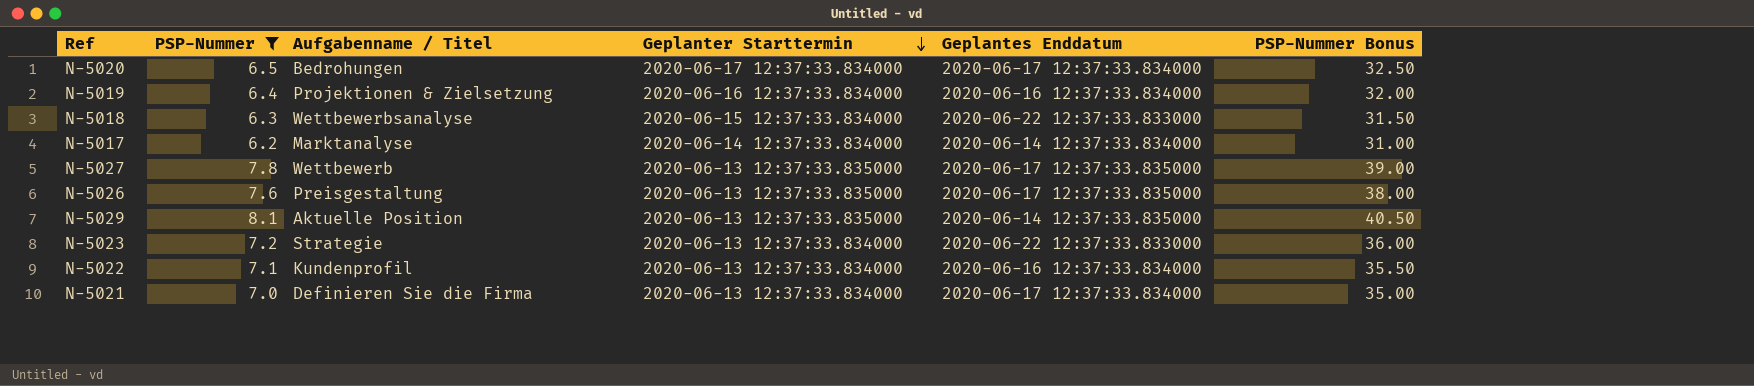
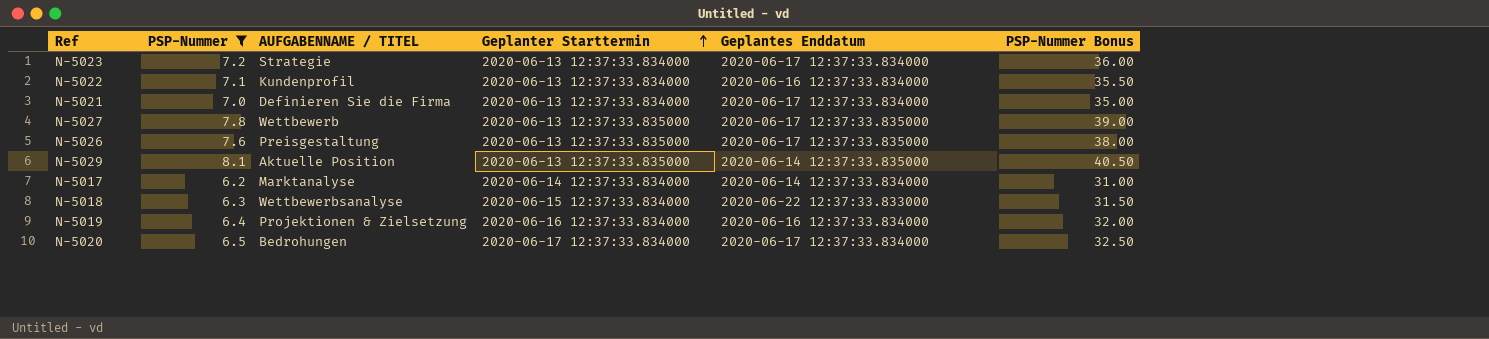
row order: Geplanter Starttermin descending -> Geplanter Starttermin ascending
column name: Aufgabenname / Titel -> AUFGABENNAME / TITEL
N-5023 | Geplantes Enddatum: 2020-06-22 12:37:33.833000 -> 2020-06-17 12:37:33.834000

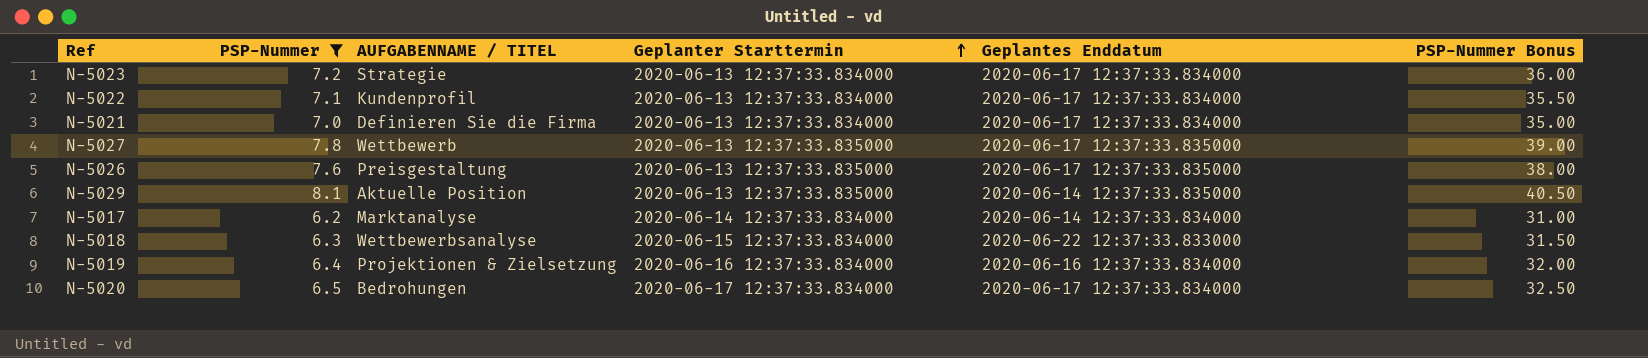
N-5022 | Geplantes Enddatum: 2020-06-16 12:37:33.834000 -> 2020-06-17 12:37:33.834000

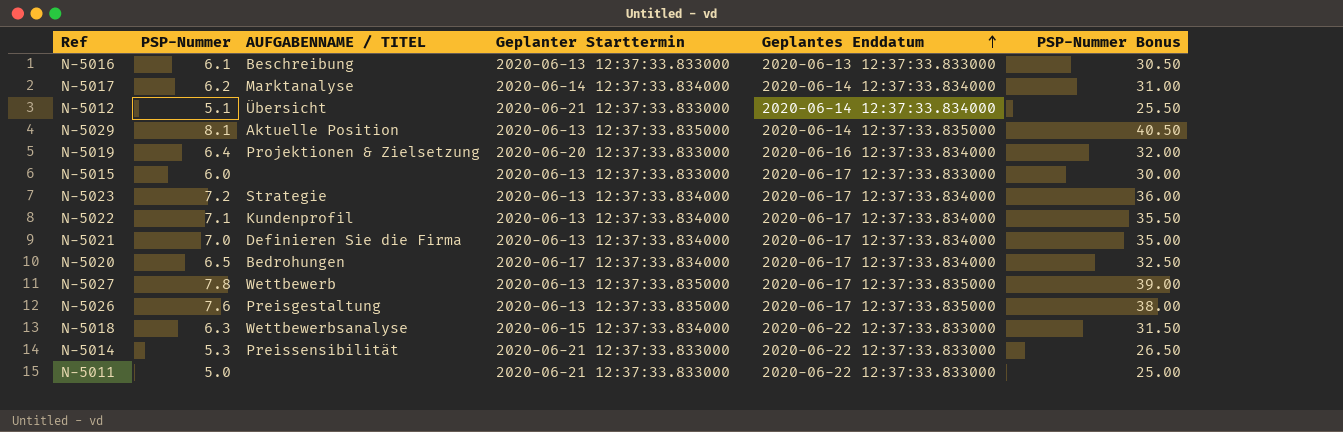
filter: PSP-Nummer >= 6.2 -> none
row order: Geplanter Starttermin ascending -> Geplantes Enddatum ascending
N-5019 | Geplanter Starttermin: 2020-06-16 12:37:33.834000 -> 2020-06-20 12:37:33.833000

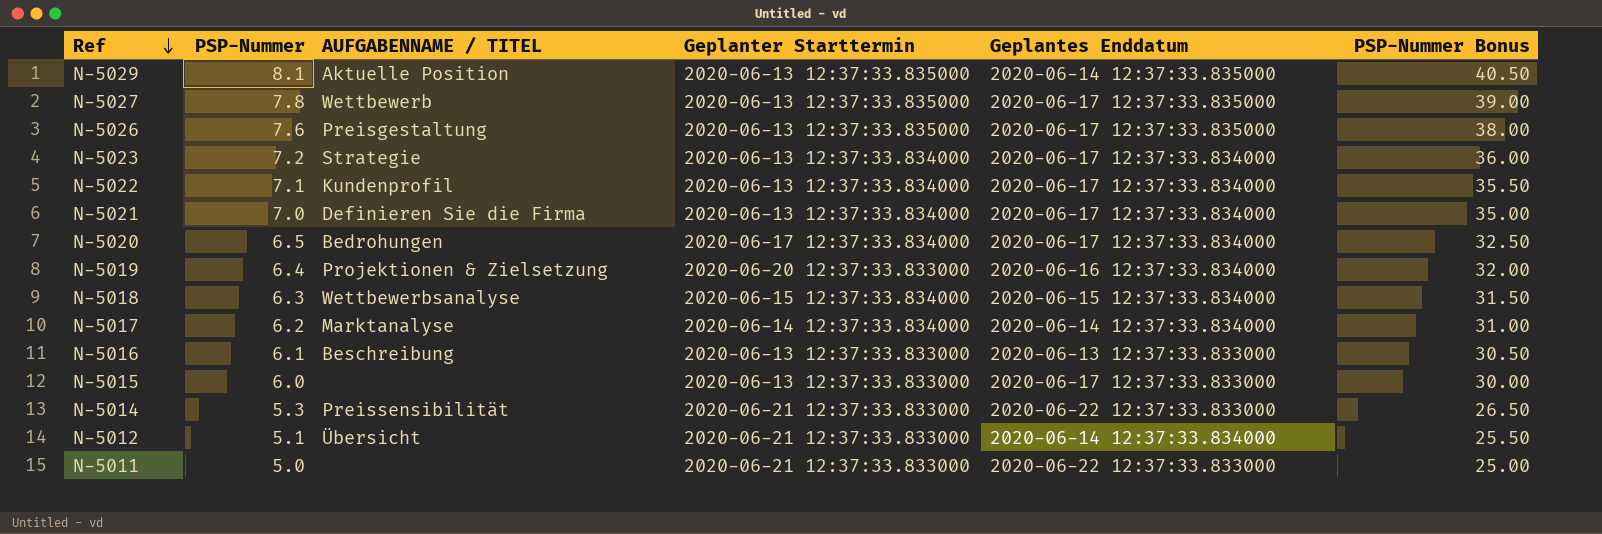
row order: Geplantes Enddatum ascending -> Ref descending
N-5018 | Geplantes Enddatum: 2020-06-22 12:37:33.833000 -> 2020-06-15 12:37:33.834000

